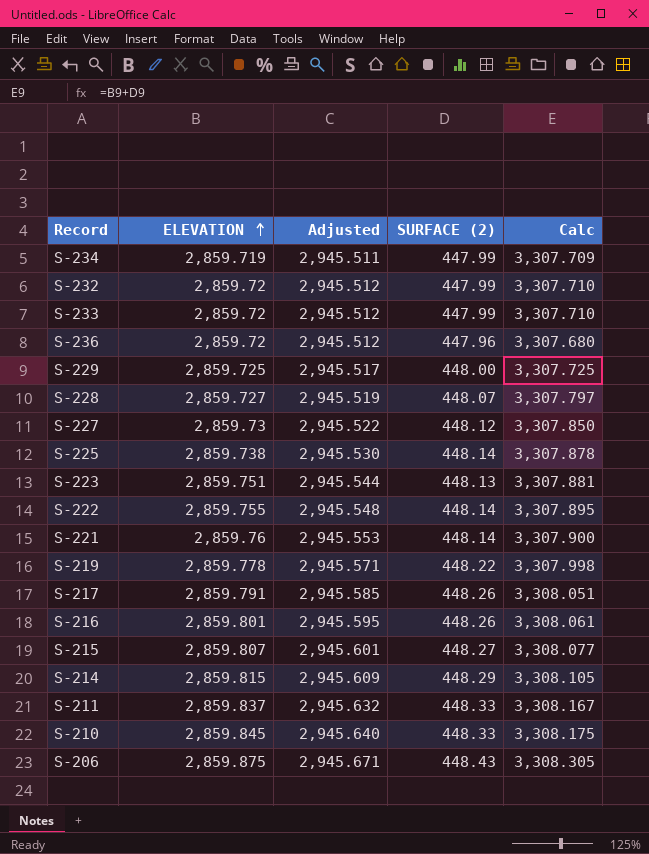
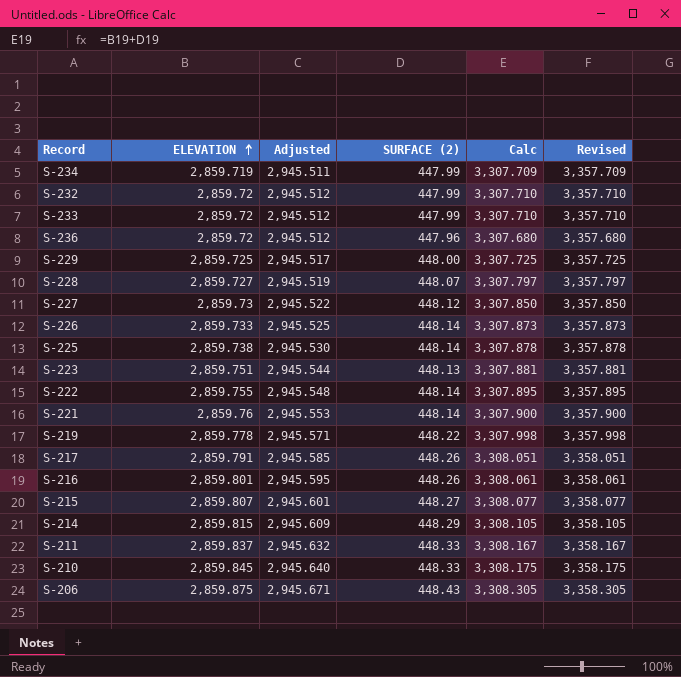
column Revised | formula: none -> [Calc] + 50
row S-226: none -> 2,859.733 | 2,945.525 | 448.14 | 3,307.873 | 3,357.873

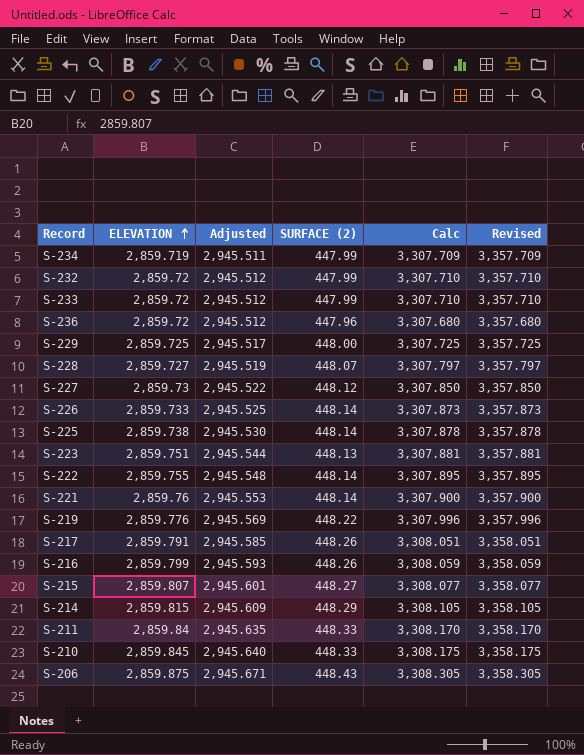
S-219 | ELEVATION: 2,859.778 -> 2,859.776
S-219 | Adjusted: 2,945.571 -> 2,945.569
S-219 | Calc: 3,307.998 -> 3,307.996
S-219 | Revised: 3,357.998 -> 3,357.996
S-216 | ELEVATION: 2,859.801 -> 2,859.799
S-216 | Adjusted: 2,945.595 -> 2,945.593
S-216 | Calc: 3,308.061 -> 3,308.059
S-216 | Revised: 3,358.061 -> 3,358.059
S-211 | ELEVATION: 2,859.837 -> 2,859.84
S-211 | Adjusted: 2,945.632 -> 2,945.635
S-211 | Calc: 3,308.167 -> 3,308.170
S-211 | Revised: 3,358.167 -> 3,358.170

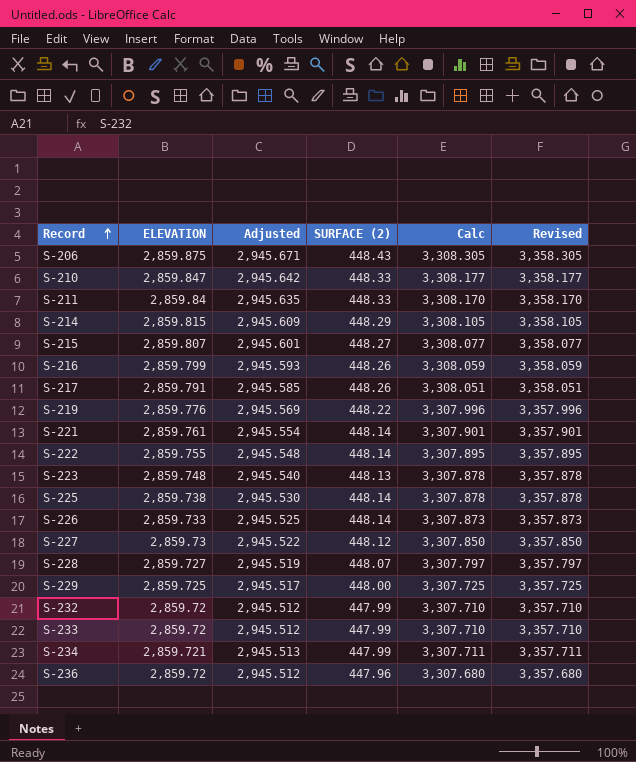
row order: ELEVATION ascending -> Record ascending
S-210 | ELEVATION: 2,859.845 -> 2,859.847
S-210 | Adjusted: 2,945.640 -> 2,945.642
S-210 | Calc: 3,308.175 -> 3,308.177
S-210 | Revised: 3,358.175 -> 3,358.177
S-221 | ELEVATION: 2,859.76 -> 2,859.761
S-221 | Adjusted: 2,945.553 -> 2,945.554
S-221 | Calc: 3,307.900 -> 3,307.901
S-221 | Revised: 3,357.900 -> 3,357.901
S-223 | ELEVATION: 2,859.751 -> 2,859.748
S-223 | Adjusted: 2,945.544 -> 2,945.540
S-223 | Calc: 3,307.881 -> 3,307.878
S-223 | Revised: 3,357.881 -> 3,357.878
S-234 | ELEVATION: 2,859.719 -> 2,859.721
S-234 | Adjusted: 2,945.511 -> 2,945.513
S-234 | Calc: 3,307.709 -> 3,307.711
S-234 | Revised: 3,357.709 -> 3,357.711

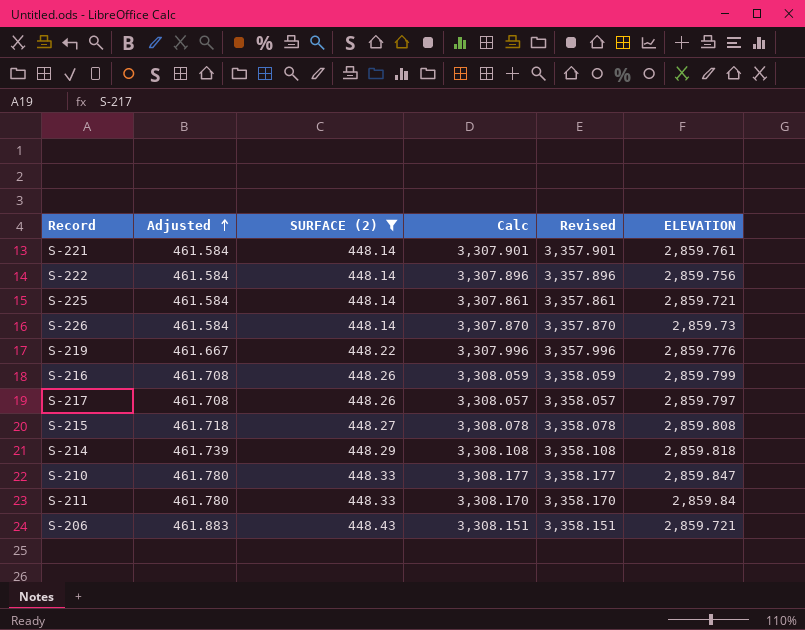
filter: none -> SURFACE (2) >= 448.14
row order: Record ascending -> Adjusted ascending
column Adjusted | formula: [ELEVATION] * 1.03 -> [SURFACE (2)] * 1.03
column ELEVATION | position: 2 -> 6
S-222 | Calc: 3,307.895 -> 3,307.896
S-222 | Revised: 3,357.895 -> 3,357.896
S-222 | ELEVATION: 2,859.755 -> 2,859.756
S-225 | Calc: 3,307.878 -> 3,307.861
S-225 | Revised: 3,357.878 -> 3,357.861
S-225 | ELEVATION: 2,859.738 -> 2,859.721
S-226 | Calc: 3,307.873 -> 3,307.870
S-226 | Revised: 3,357.873 -> 3,357.870
S-226 | ELEVATION: 2,859.733 -> 2,859.73
S-217 | Calc: 3,308.051 -> 3,308.057
S-217 | Revised: 3,358.051 -> 3,358.057
S-217 | ELEVATION: 2,859.791 -> 2,859.797
S-215 | Calc: 3,308.077 -> 3,308.078
S-215 | Revised: 3,358.077 -> 3,358.078
S-215 | ELEVATION: 2,859.807 -> 2,859.808
S-214 | Calc: 3,308.105 -> 3,308.108
S-214 | Revised: 3,358.105 -> 3,358.108
S-214 | ELEVATION: 2,859.815 -> 2,859.818
S-206 | Calc: 3,308.305 -> 3,308.151
S-206 | Revised: 3,358.305 -> 3,358.151
S-206 | ELEVATION: 2,859.875 -> 2,859.721

